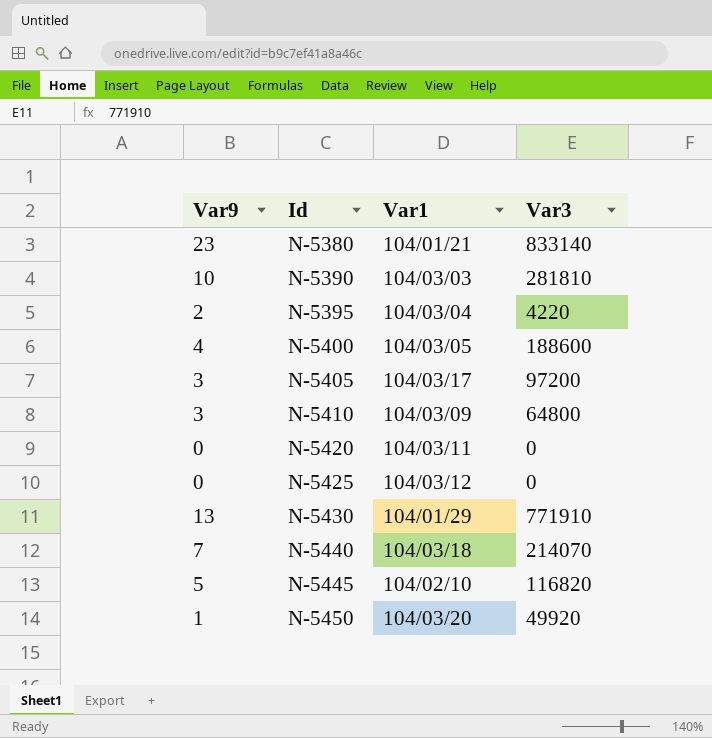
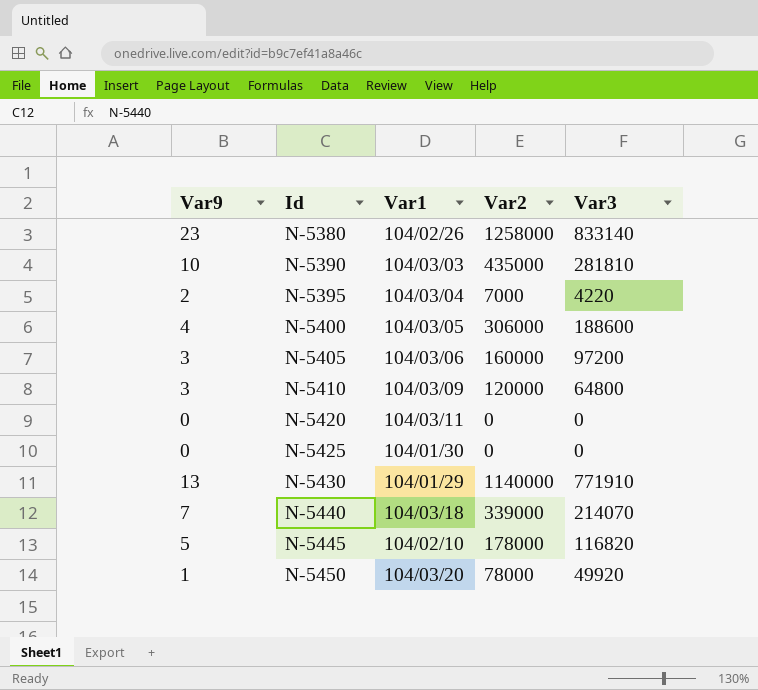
column Var2 | position: none -> 4
N-5380 | Var1: 104/01/21 -> 104/02/26
N-5405 | Var1: 104/03/17 -> 104/03/06
N-5425 | Var1: 104/03/12 -> 104/01/30

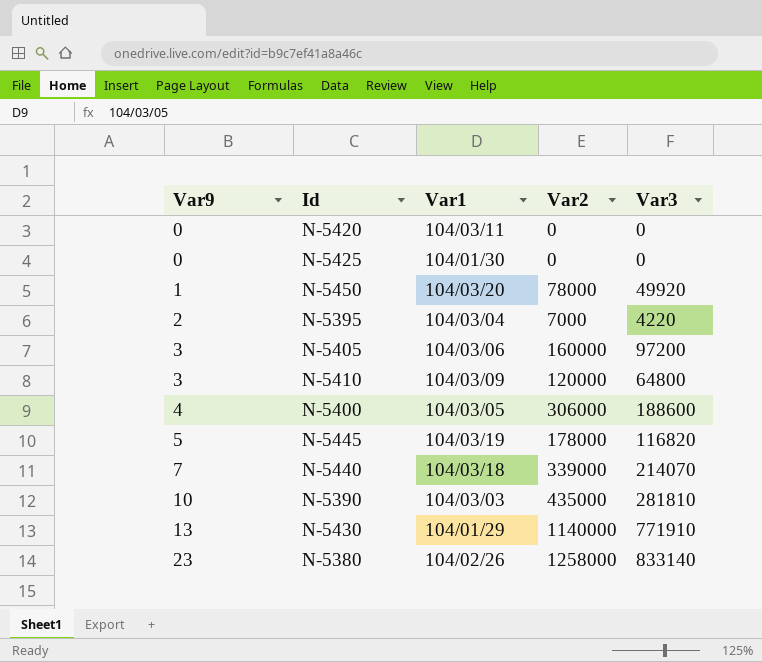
row order: Id ascending -> Var9 ascending
N-5445 | Var1: 104/02/10 -> 104/03/19

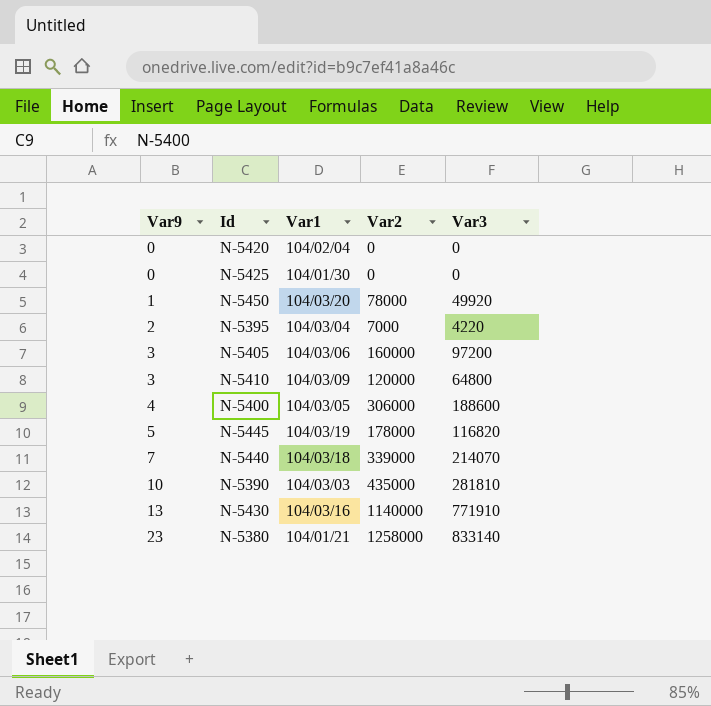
N-5420 | Var1: 104/03/11 -> 104/02/04
N-5430 | Var1: 104/01/29 -> 104/03/16
N-5380 | Var1: 104/02/26 -> 104/01/21

